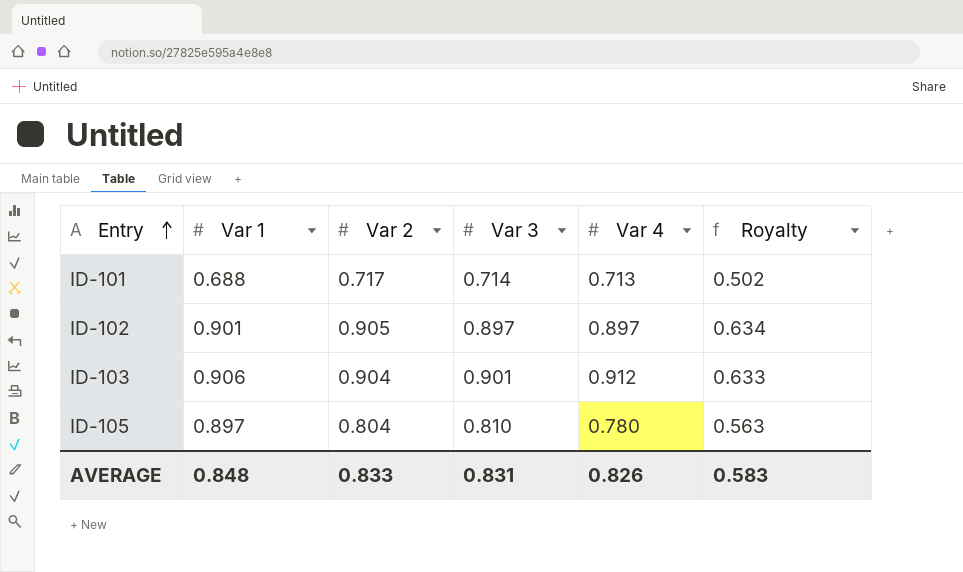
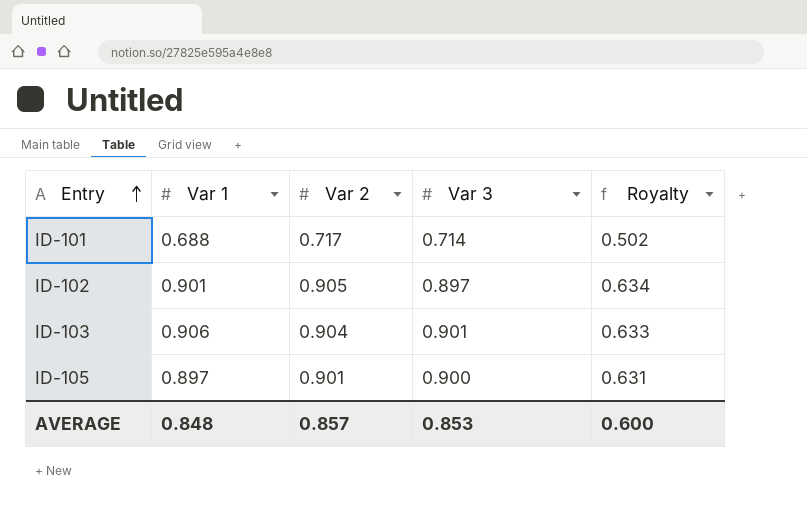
column Var 4 | position: 5 -> none
ID-105 | Var 2: 0.804 -> 0.901
ID-105 | Var 3: 0.810 -> 0.900
ID-105 | Royalty: 0.563 -> 0.631
AVERAGE | Var 2: 0.833 -> 0.857
AVERAGE | Var 3: 0.831 -> 0.853
AVERAGE | Royalty: 0.583 -> 0.600

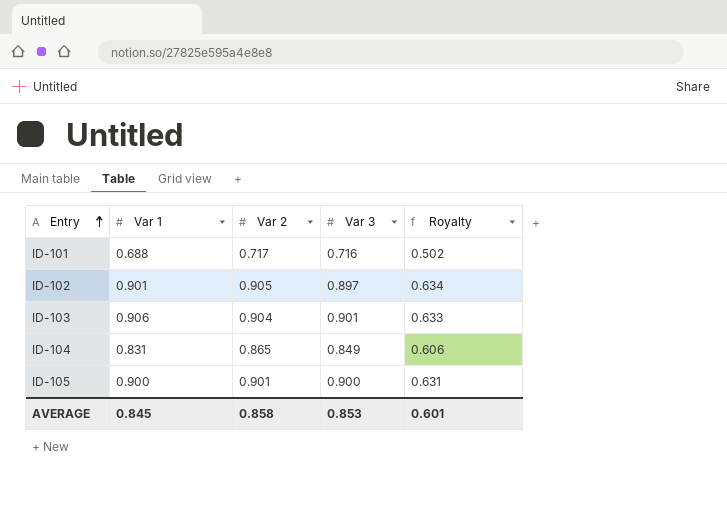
ID-101 | Var 3: 0.714 -> 0.716
row ID-104: none -> 0.831 | 0.865 | 0.849 | 0.606
ID-105 | Var 1: 0.897 -> 0.900
AVERAGE | Var 1: 0.848 -> 0.845
AVERAGE | Var 2: 0.857 -> 0.858
AVERAGE | Royalty: 0.600 -> 0.601

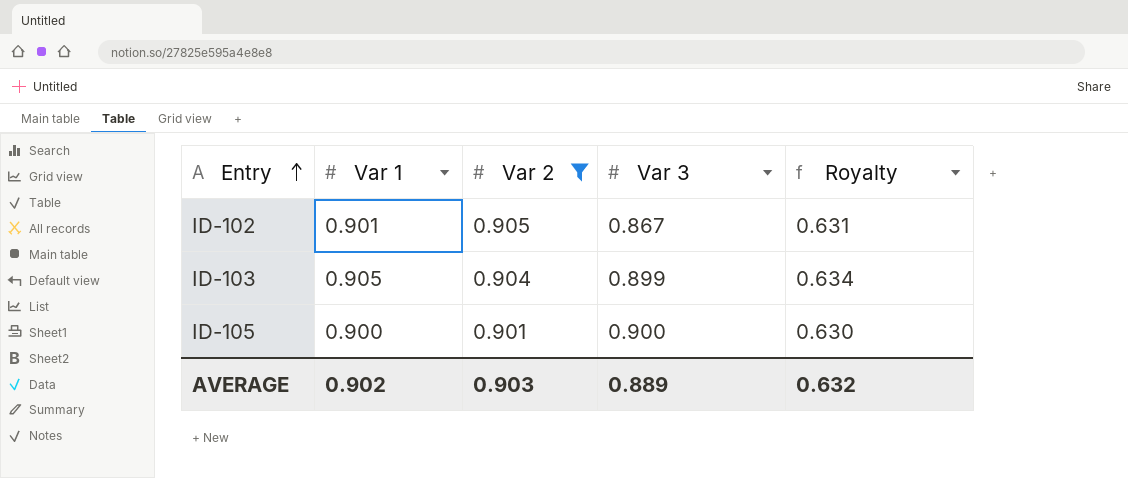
filter: none -> Var 2 >= 0.901
column Royalty | formula: [Var 2] * 0.7 -> [Var 1] * 0.7
ID-102 | Var 3: 0.897 -> 0.867
ID-103 | Var 1: 0.906 -> 0.905
ID-103 | Var 3: 0.901 -> 0.899
AVERAGE | Var 1: 0.845 -> 0.902
AVERAGE | Var 2: 0.858 -> 0.903
AVERAGE | Var 3: 0.853 -> 0.889
AVERAGE | Royalty: 0.601 -> 0.632

